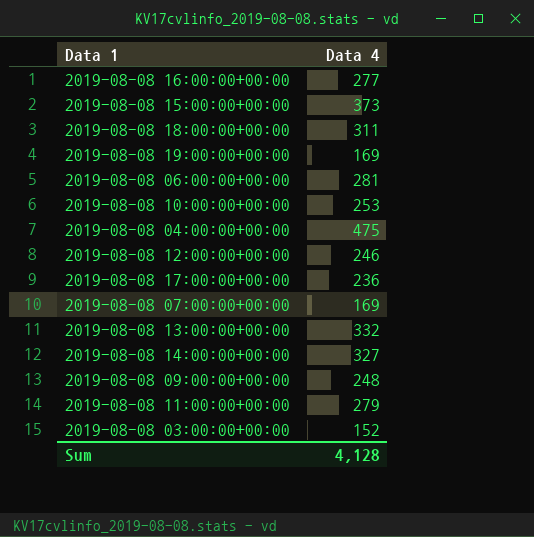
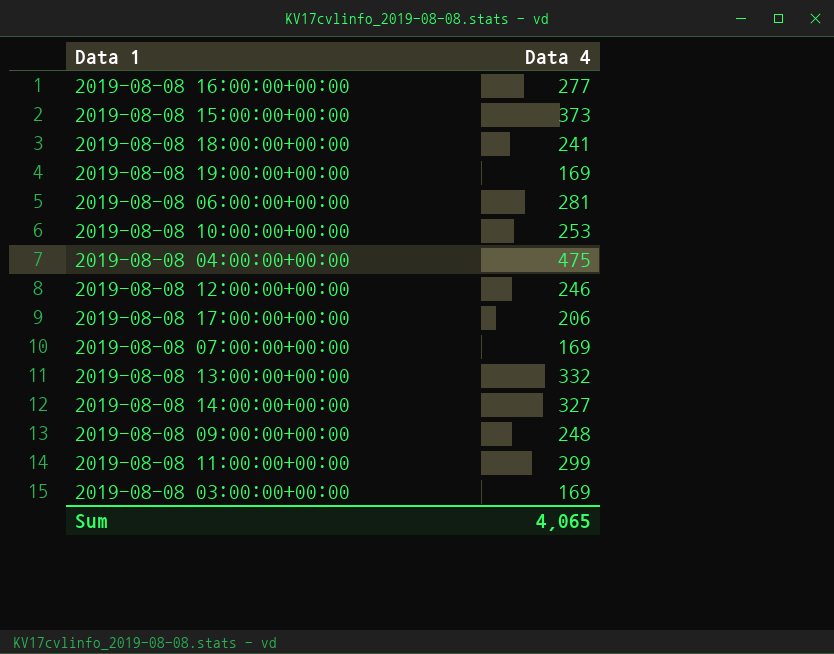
2019-08-08 18:00:00+00:00 | Data 4: 311 -> 241
2019-08-08 17:00:00+00:00 | Data 4: 236 -> 206
2019-08-08 11:00:00+00:00 | Data 4: 279 -> 299
2019-08-08 03:00:00+00:00 | Data 4: 152 -> 169
Sum | Data 4: 4,128 -> 4,065

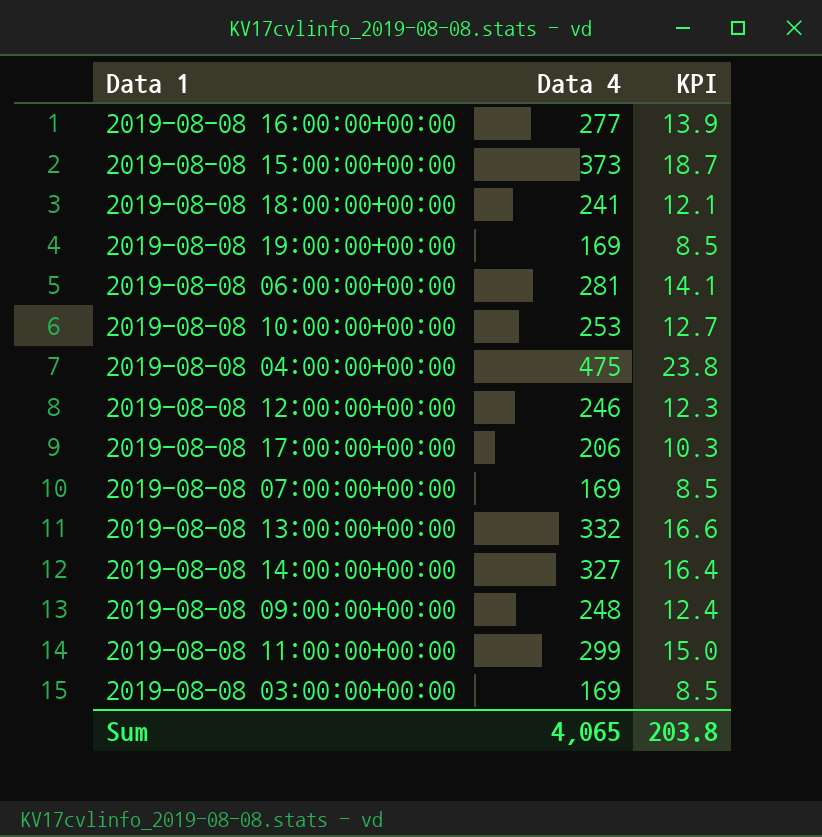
column KPI | formula: none -> [Data 4] * 0.05

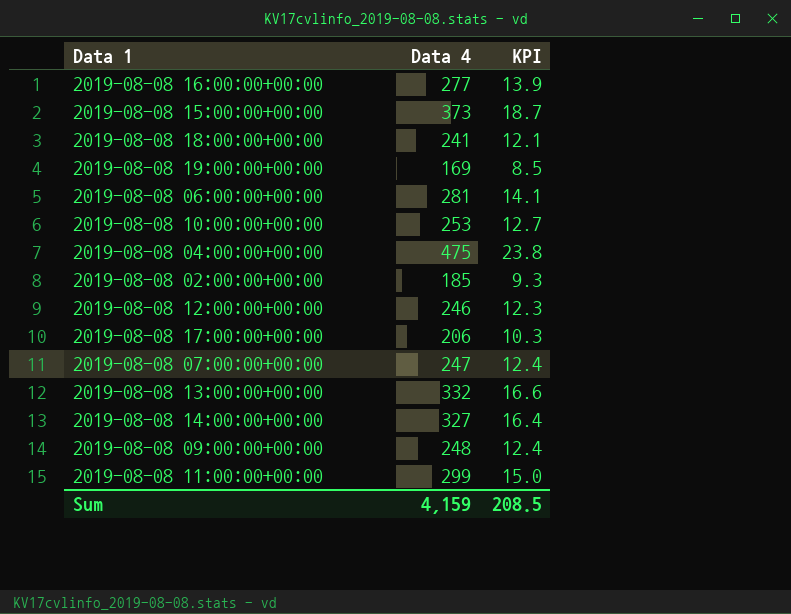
row 2019-08-08 03:00:00+00:00: 169 | 8.5 -> none
row 2019-08-08 02:00:00+00:00: none -> 185 | 9.3
2019-08-08 07:00:00+00:00 | Data 4: 169 -> 247
2019-08-08 07:00:00+00:00 | KPI: 8.5 -> 12.4
Sum | Data 4: 4,065 -> 4,159
Sum | KPI: 203.8 -> 208.5

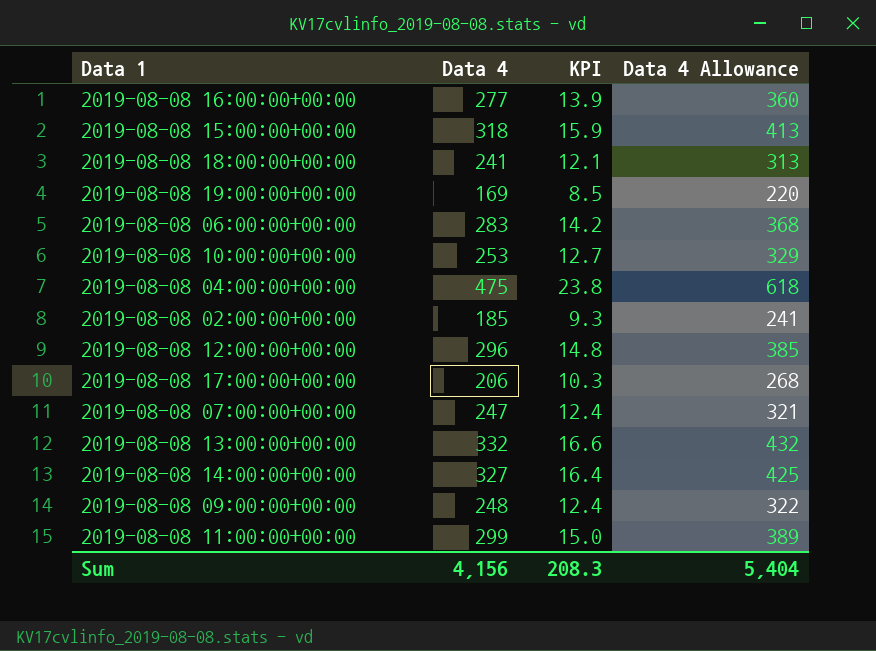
column Data 4 Allowance | formula: none -> [Data 4] * 1.3
2019-08-08 15:00:00+00:00 | Data 4: 373 -> 318
2019-08-08 15:00:00+00:00 | KPI: 18.7 -> 15.9
2019-08-08 06:00:00+00:00 | Data 4: 281 -> 283
2019-08-08 06:00:00+00:00 | KPI: 14.1 -> 14.2
2019-08-08 12:00:00+00:00 | Data 4: 246 -> 296
2019-08-08 12:00:00+00:00 | KPI: 12.3 -> 14.8
Sum | Data 4: 4,159 -> 4,156
Sum | KPI: 208.5 -> 208.3

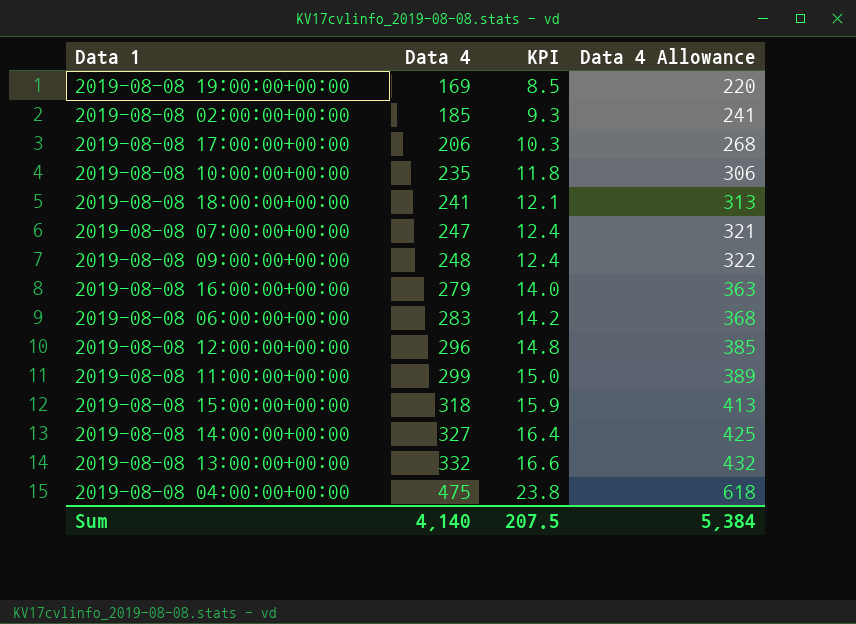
row order: none -> Data 4 ascending
2019-08-08 10:00:00+00:00 | Data 4: 253 -> 235
2019-08-08 10:00:00+00:00 | KPI: 12.7 -> 11.8
2019-08-08 10:00:00+00:00 | Data 4 Allowance: 329 -> 306
2019-08-08 16:00:00+00:00 | Data 4: 277 -> 279
2019-08-08 16:00:00+00:00 | KPI: 13.9 -> 14.0
2019-08-08 16:00:00+00:00 | Data 4 Allowance: 360 -> 363
Sum | Data 4: 4,156 -> 4,140
Sum | KPI: 208.3 -> 207.5
Sum | Data 4 Allowance: 5,404 -> 5,384

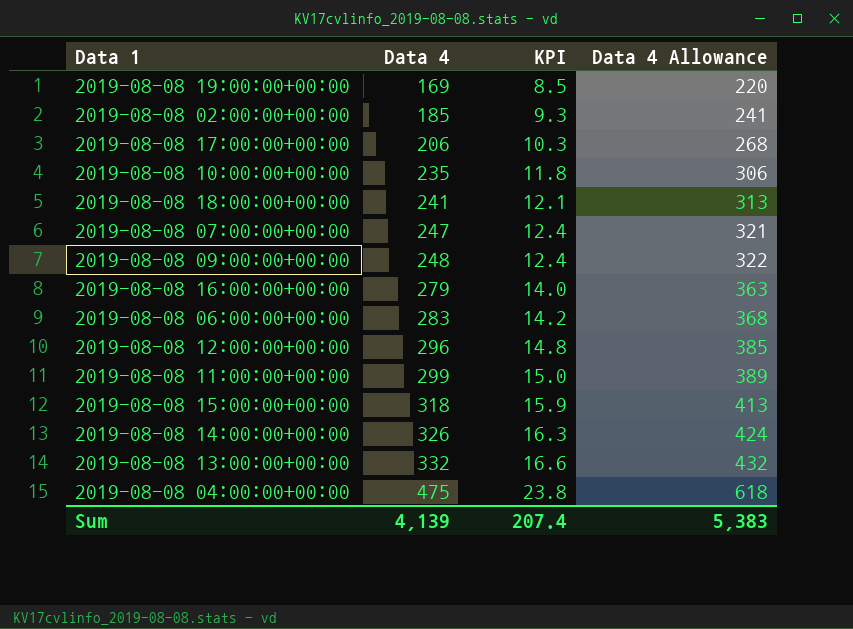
2019-08-08 14:00:00+00:00 | Data 4: 327 -> 326
2019-08-08 14:00:00+00:00 | KPI: 16.4 -> 16.3
2019-08-08 14:00:00+00:00 | Data 4 Allowance: 425 -> 424
Sum | Data 4: 4,140 -> 4,139
Sum | KPI: 207.5 -> 207.4
Sum | Data 4 Allowance: 5,384 -> 5,383

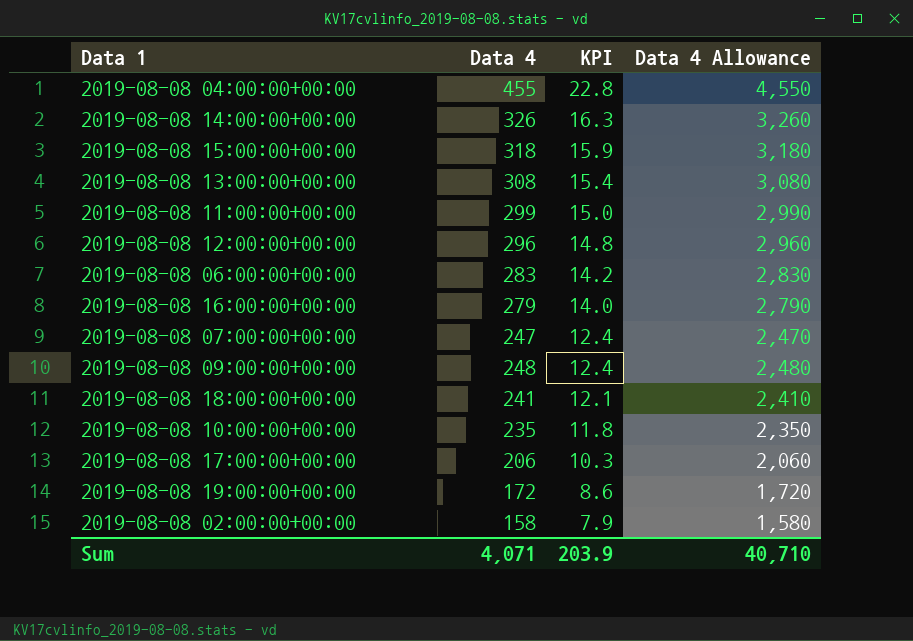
row order: Data 4 ascending -> KPI descending
column Data 4 Allowance | formula: [Data 4] * 1.3 -> [Data 4] * 10
2019-08-08 04:00:00+00:00 | Data 4: 475 -> 455
2019-08-08 04:00:00+00:00 | KPI: 23.8 -> 22.8
2019-08-08 13:00:00+00:00 | Data 4: 332 -> 308
2019-08-08 13:00:00+00:00 | KPI: 16.6 -> 15.4
2019-08-08 19:00:00+00:00 | Data 4: 169 -> 172
2019-08-08 19:00:00+00:00 | KPI: 8.5 -> 8.6
2019-08-08 02:00:00+00:00 | Data 4: 185 -> 158
2019-08-08 02:00:00+00:00 | KPI: 9.3 -> 7.9
Sum | Data 4: 4,139 -> 4,071
Sum | KPI: 207.4 -> 203.9
Sum | Data 4 Allowance: 5,383 -> 40,710

